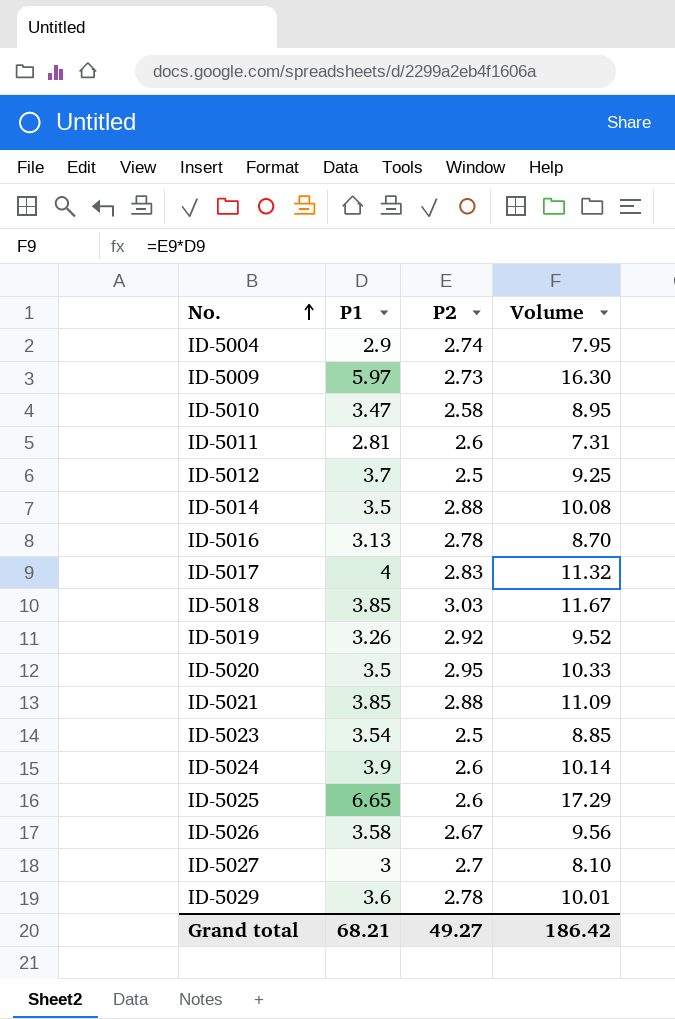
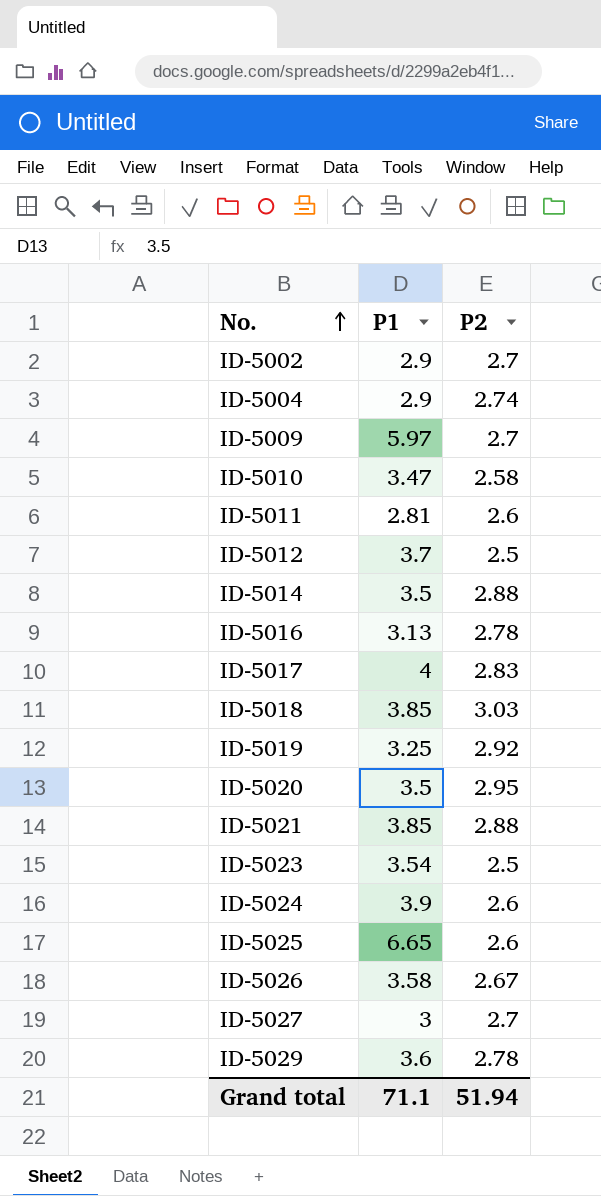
column Volume | formula: [P1] * [P2] -> none
row ID-5002: none -> 2.9 | 2.7
ID-5009 | P2: 2.73 -> 2.7
ID-5019 | P1: 3.26 -> 3.25
Grand total | P1: 68.21 -> 71.1
Grand total | P2: 49.27 -> 51.94

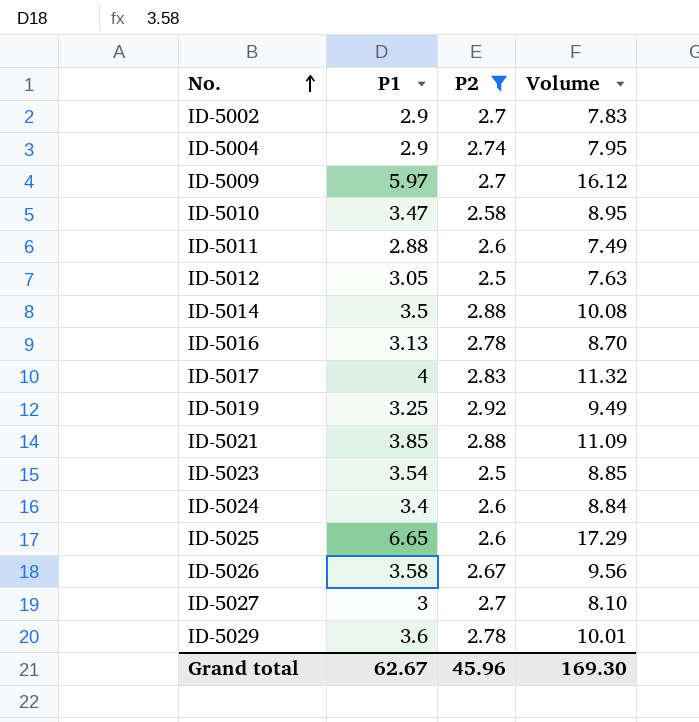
filter: none -> P2 <= 2.92
column Volume | formula: none -> [P1] * [P2]
ID-5011 | P1: 2.81 -> 2.88
ID-5012 | P1: 3.7 -> 3.05
ID-5024 | P1: 3.9 -> 3.4
Grand total | P1: 71.1 -> 62.67
Grand total | P2: 51.94 -> 45.96

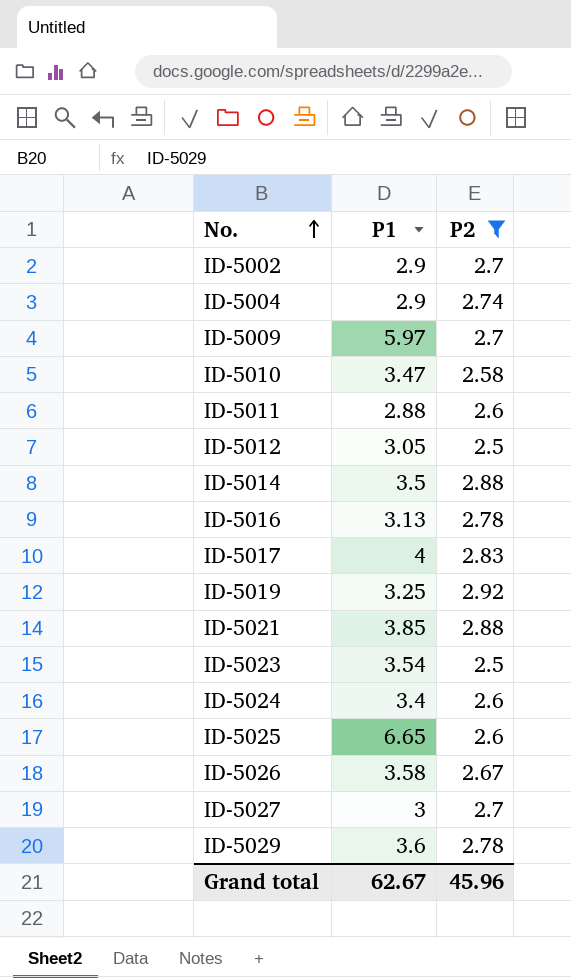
column Volume | formula: [P1] * [P2] -> none

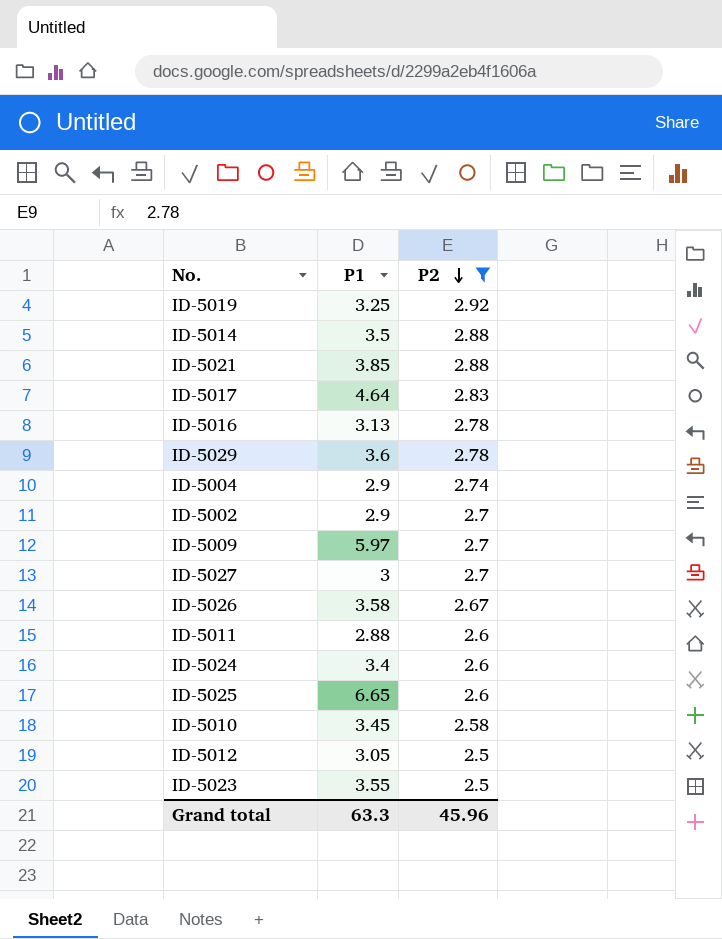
row order: No. ascending -> P2 descending
ID-5017 | P1: 4 -> 4.64
ID-5010 | P1: 3.47 -> 3.45
ID-5023 | P1: 3.54 -> 3.55
Grand total | P1: 62.67 -> 63.3

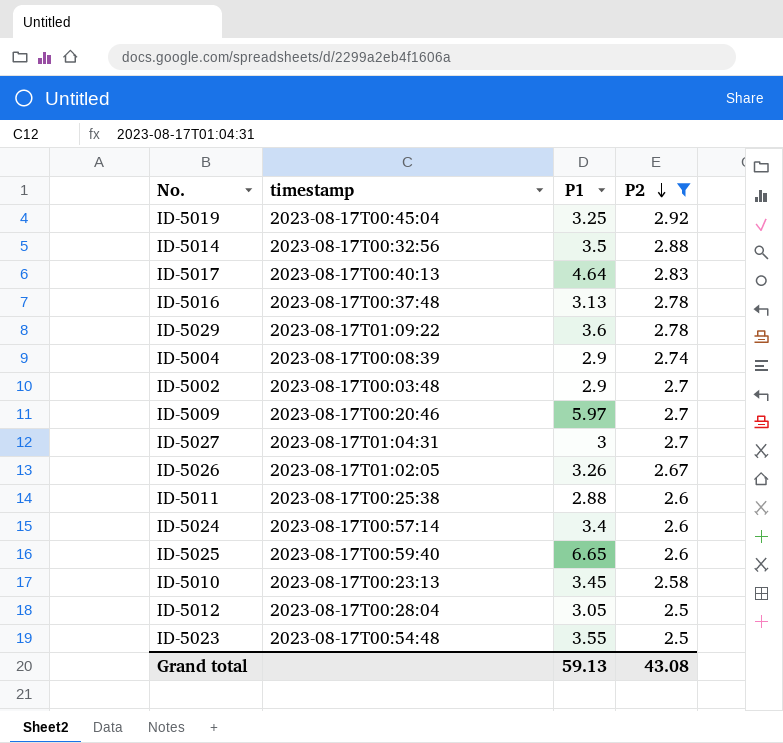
column timestamp | position: none -> 2
row ID-5021: 3.85 | 2.88 -> none
ID-5026 | P1: 3.58 -> 3.26
Grand total | P1: 63.3 -> 59.13
Grand total | P2: 45.96 -> 43.08

